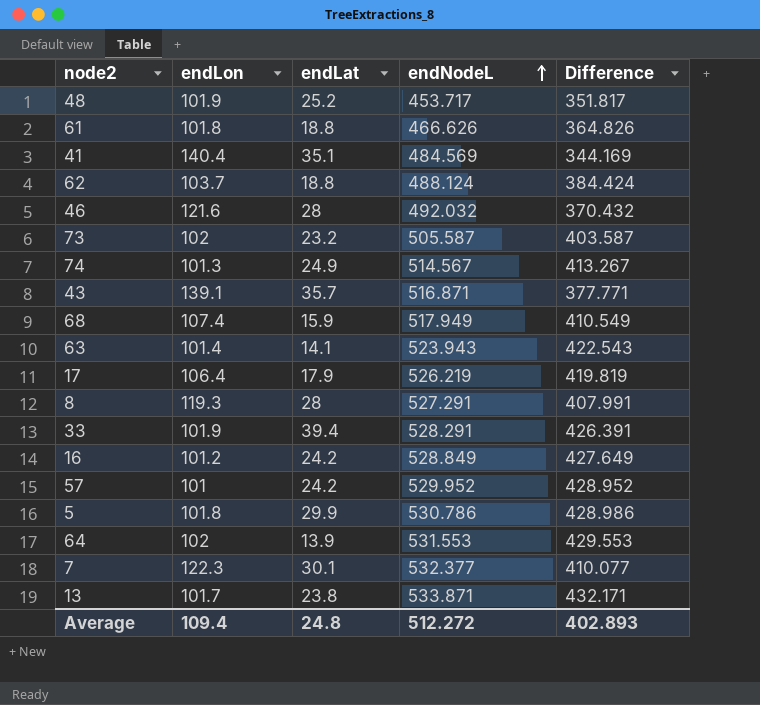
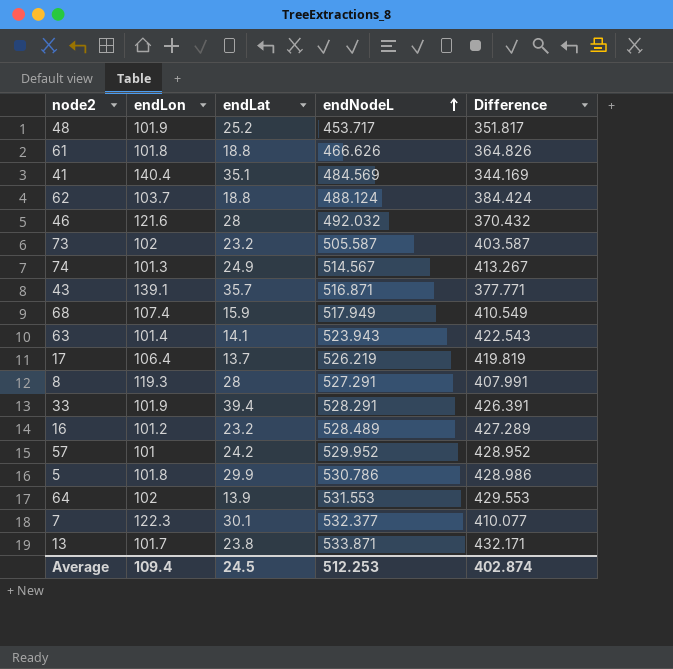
17 | endLat: 17.9 -> 13.7
16 | endLat: 24.2 -> 23.2
16 | endNodeL: 528.849 -> 528.489
16 | Difference: 427.649 -> 427.289
Average | endLat: 24.8 -> 24.5
Average | endNodeL: 512.272 -> 512.253
Average | Difference: 402.893 -> 402.874

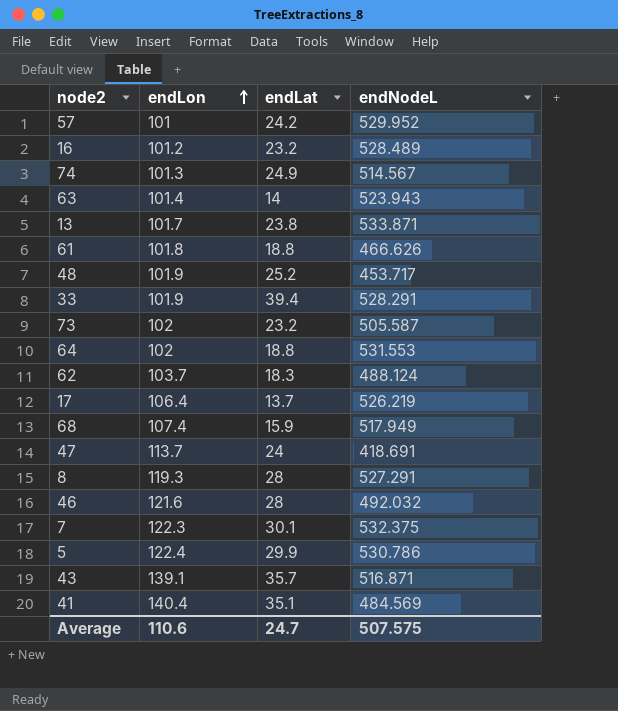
row order: endNodeL ascending -> endLon ascending
column Difference | formula: [endNodeL] - [endLon] -> none
63 | endLat: 14.1 -> 14
64 | endLat: 13.9 -> 18.8
62 | endLat: 18.8 -> 18.3
row 47: none -> 113.7 | 24 | 418.691
7 | endNodeL: 532.377 -> 532.375
5 | endLon: 101.8 -> 122.4
Average | endLon: 109.4 -> 110.6
Average | endLat: 24.5 -> 24.7
Average | endNodeL: 512.253 -> 507.575

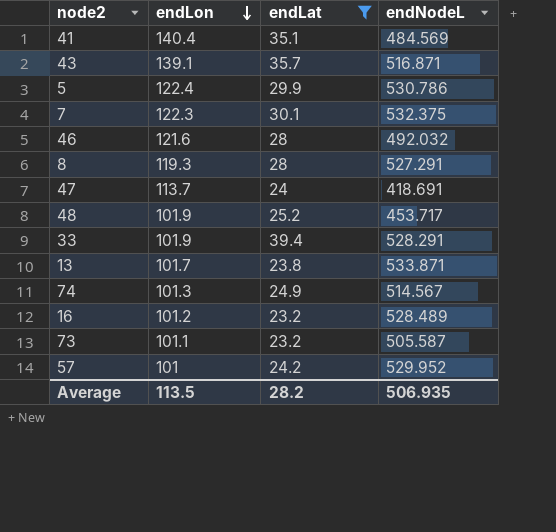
filter: none -> endLat >= 23.2
row order: endLon ascending -> endLon descending
73 | endLon: 102 -> 101.1
Average | endLon: 110.6 -> 113.5
Average | endLat: 24.7 -> 28.2
Average | endNodeL: 507.575 -> 506.935

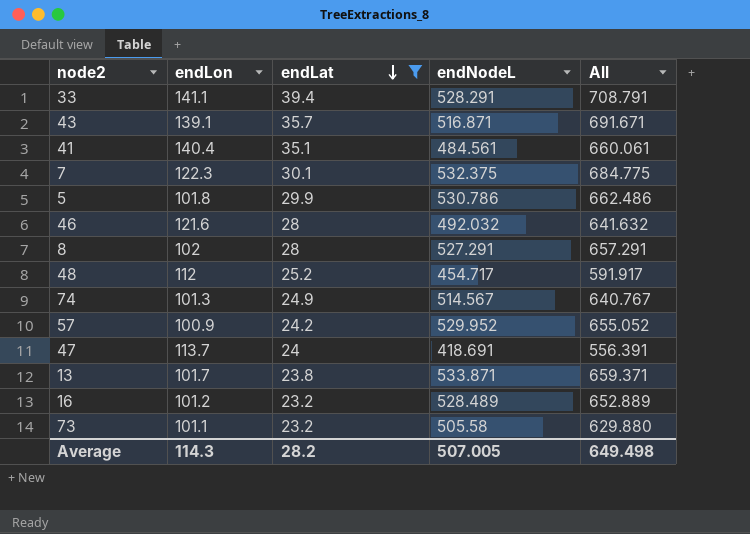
row order: endLon descending -> endLat descending
column All | formula: none -> [endLon] + [endLat] + [endNodeL]
33 | endLon: 101.9 -> 141.1
41 | endNodeL: 484.569 -> 484.561
5 | endLon: 122.4 -> 101.8
8 | endLon: 119.3 -> 102
48 | endLon: 101.9 -> 112
48 | endNodeL: 453.717 -> 454.717
57 | endLon: 101 -> 100.9
73 | endNodeL: 505.587 -> 505.58
Average | endLon: 113.5 -> 114.3
Average | endNodeL: 506.935 -> 507.005

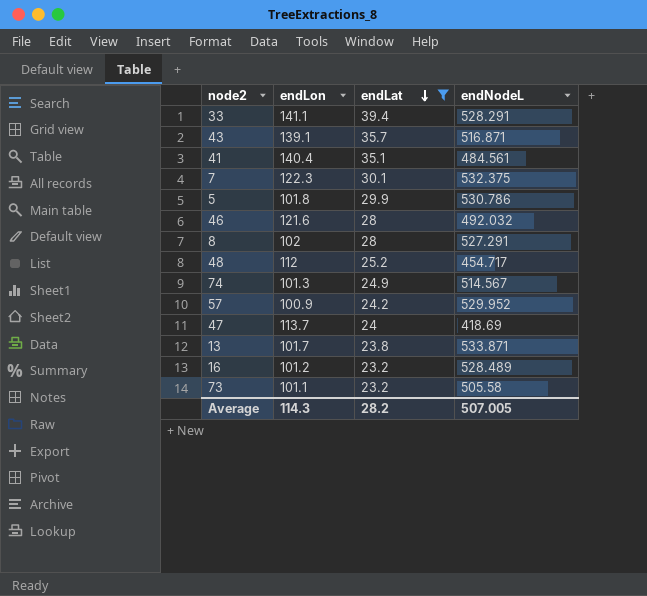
column All | formula: [endLon] + [endLat] + [endNodeL] -> none
47 | endNodeL: 418.691 -> 418.69

